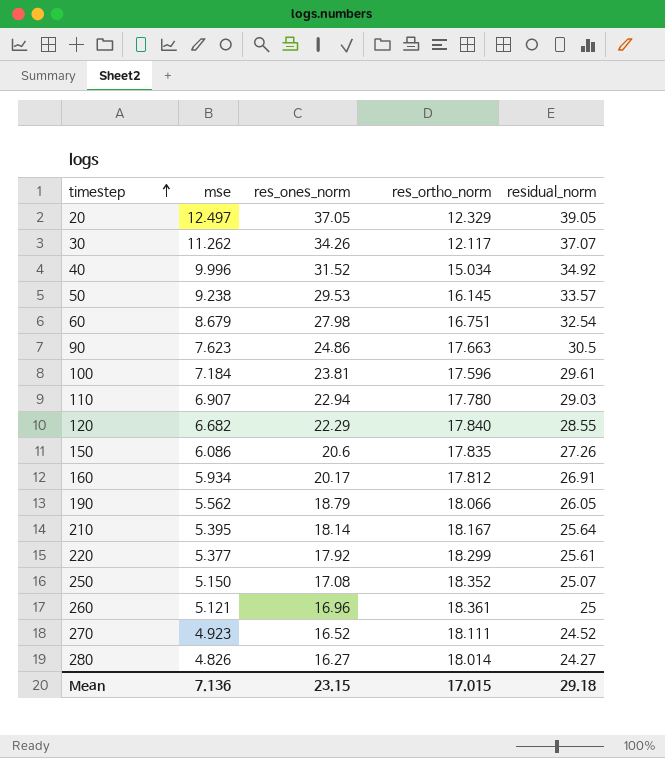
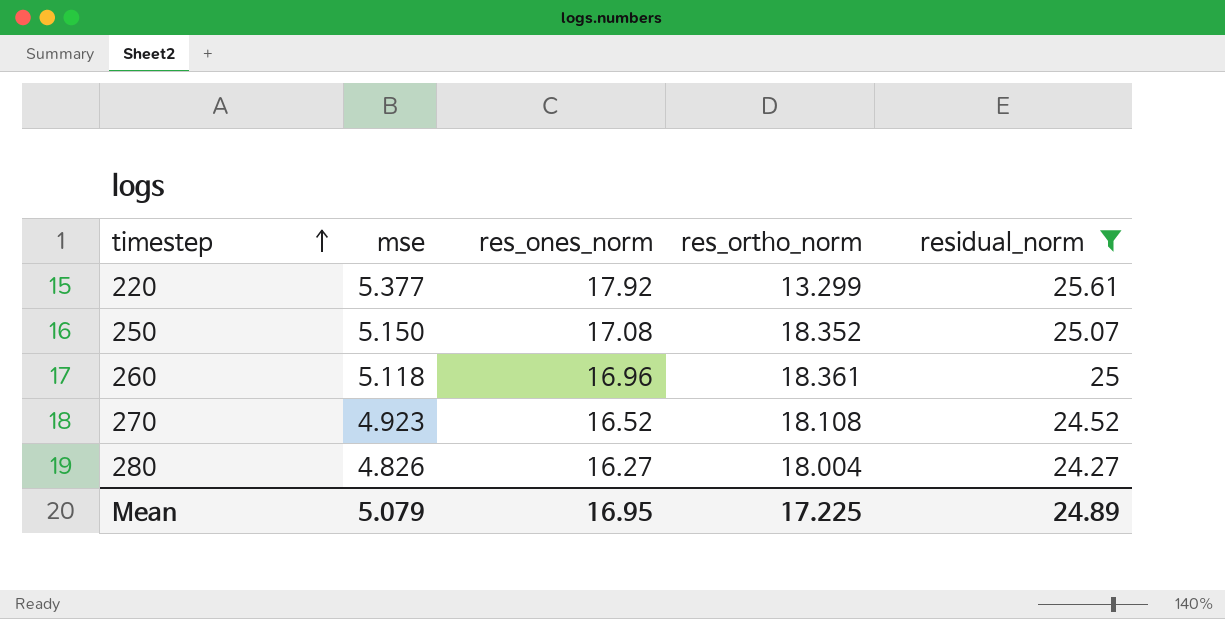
filter: none -> residual_norm <= 25.61
220 | res_ortho_norm: 18.299 -> 13.299
260 | mse: 5.121 -> 5.118
270 | res_ortho_norm: 18.111 -> 18.108
280 | res_ortho_norm: 18.014 -> 18.004
Mean | mse: 7.136 -> 5.079
Mean | res_ones_norm: 23.15 -> 16.95
Mean | res_ortho_norm: 17.015 -> 17.225
Mean | residual_norm: 29.18 -> 24.89

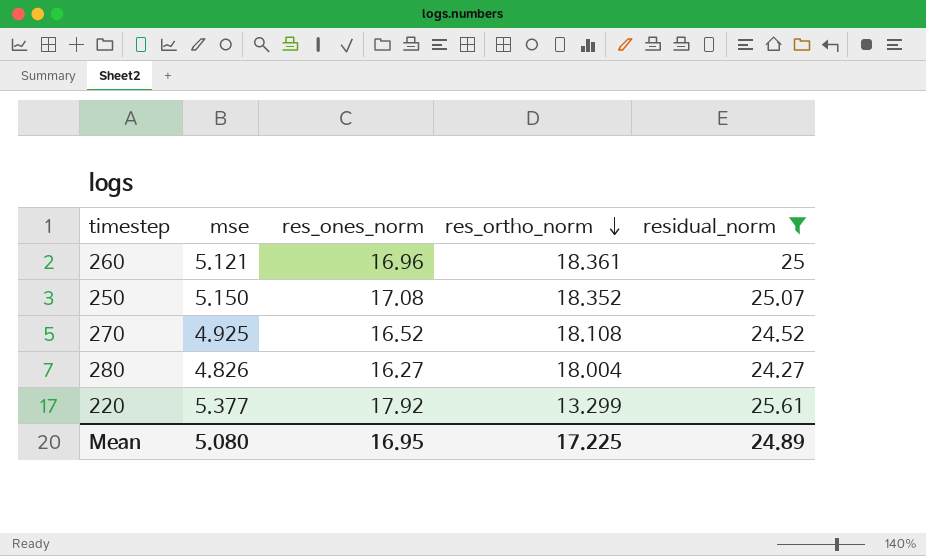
row order: timestep ascending -> res_ortho_norm descending
260 | mse: 5.118 -> 5.121
270 | mse: 4.923 -> 4.925
Mean | mse: 5.079 -> 5.080

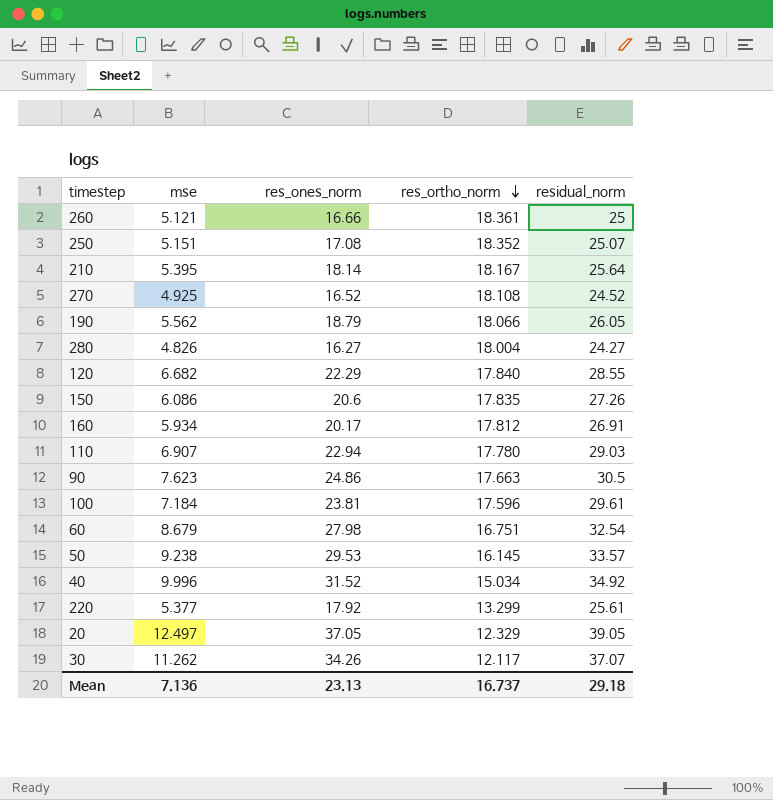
filter: residual_norm <= 25.61 -> none
260 | res_ones_norm: 16.96 -> 16.66
250 | mse: 5.150 -> 5.151
Mean | mse: 5.080 -> 7.136
Mean | res_ones_norm: 16.95 -> 23.13
Mean | res_ortho_norm: 17.225 -> 16.737
Mean | residual_norm: 24.89 -> 29.18

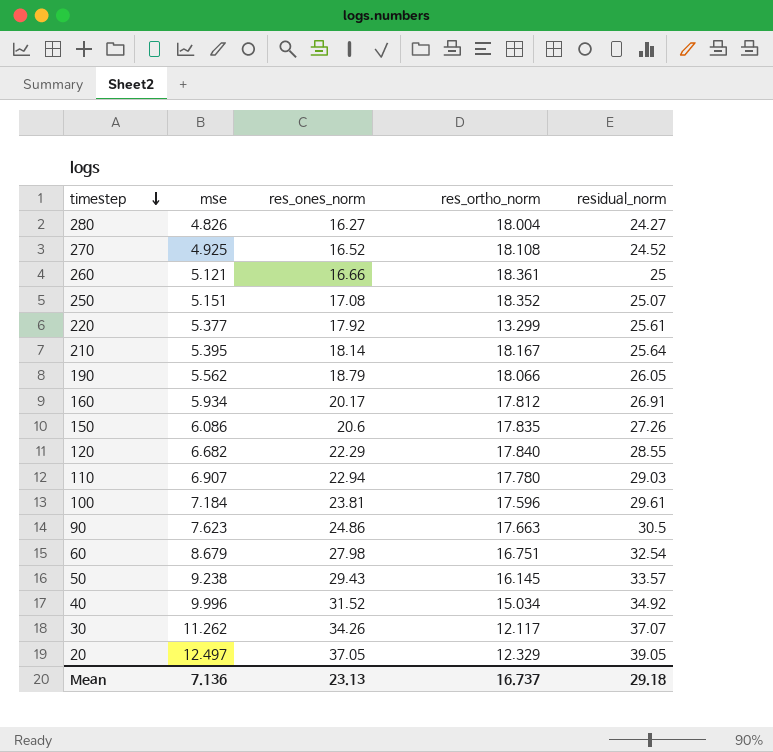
row order: res_ortho_norm descending -> timestep descending
50 | res_ones_norm: 29.53 -> 29.43

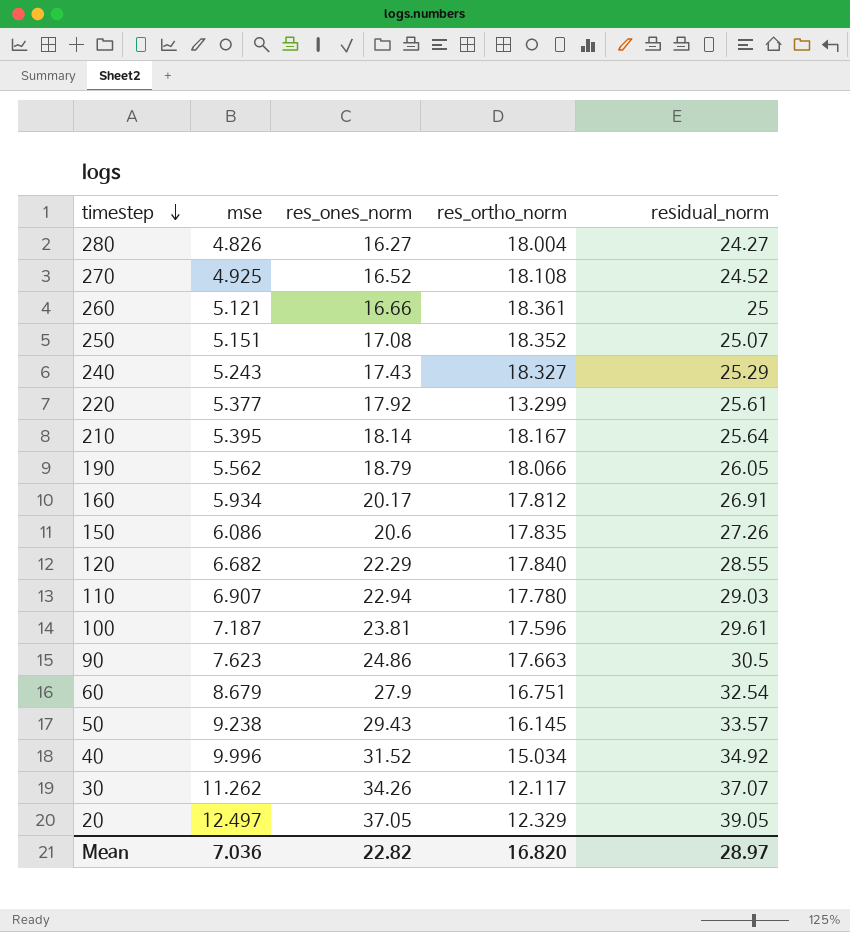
row 240: none -> 5.243 | 17.43 | 18.327 | 25.29
100 | mse: 7.184 -> 7.187
60 | res_ones_norm: 27.98 -> 27.9
Mean | mse: 7.136 -> 7.036
Mean | res_ones_norm: 23.13 -> 22.82
Mean | res_ortho_norm: 16.737 -> 16.820
Mean | residual_norm: 29.18 -> 28.97

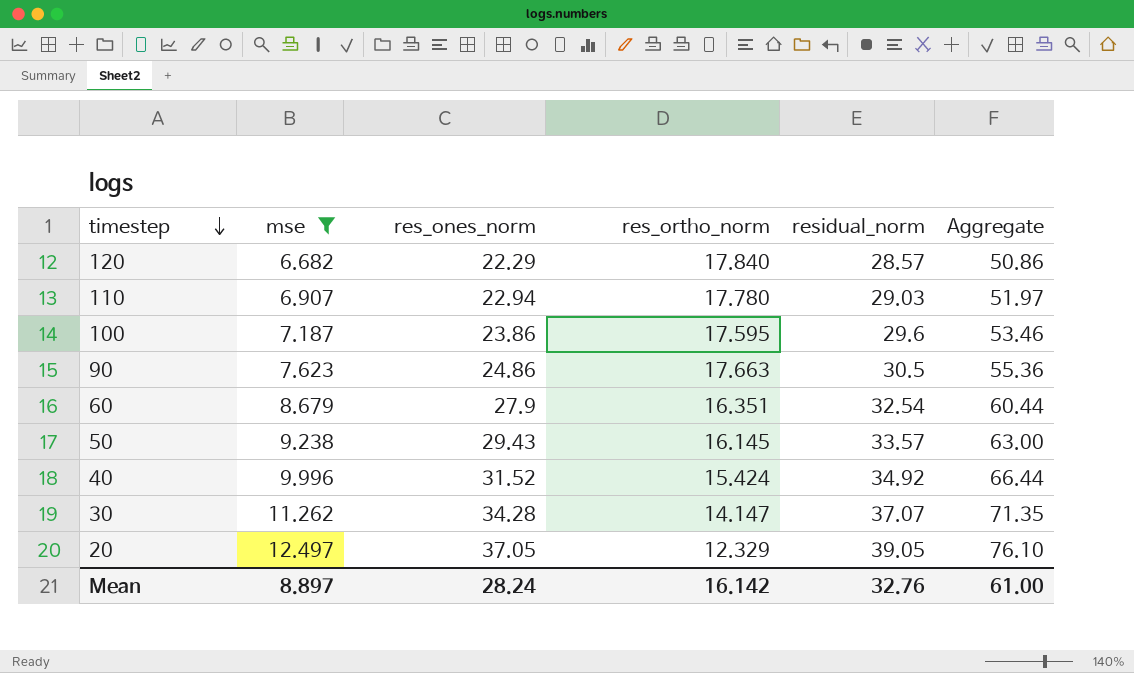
filter: none -> mse >= 6.682
column Aggregate | formula: none -> [res_ones_norm] + [residual_norm]
120 | residual_norm: 28.55 -> 28.57
100 | res_ones_norm: 23.81 -> 23.86
100 | res_ortho_norm: 17.596 -> 17.595
100 | residual_norm: 29.61 -> 29.6
60 | res_ortho_norm: 16.751 -> 16.351
40 | res_ortho_norm: 15.034 -> 15.424
30 | res_ones_norm: 34.26 -> 34.28
30 | res_ortho_norm: 12.117 -> 14.147
Mean | mse: 7.036 -> 8.897
Mean | res_ones_norm: 22.82 -> 28.24
Mean | res_ortho_norm: 16.820 -> 16.142
Mean | residual_norm: 28.97 -> 32.76

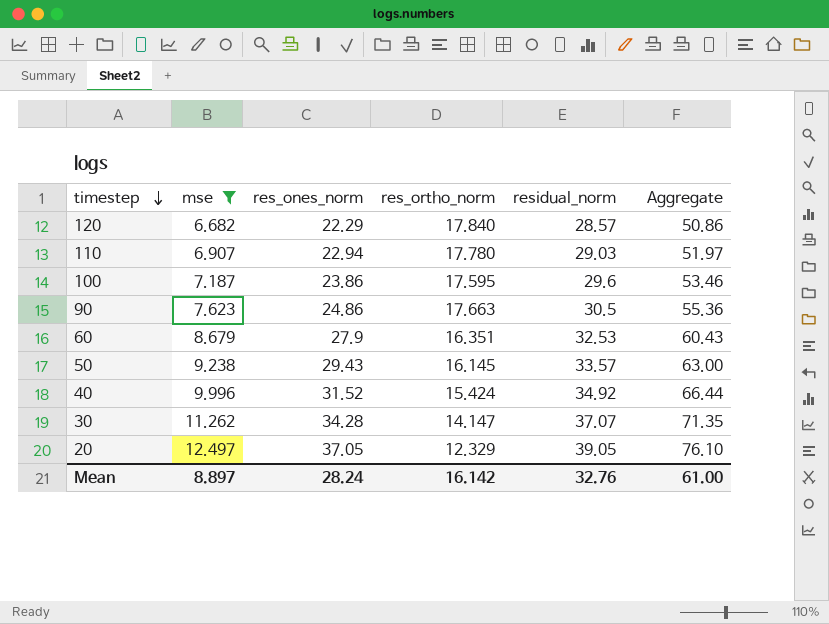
60 | residual_norm: 32.54 -> 32.53
60 | Aggregate: 60.44 -> 60.43

